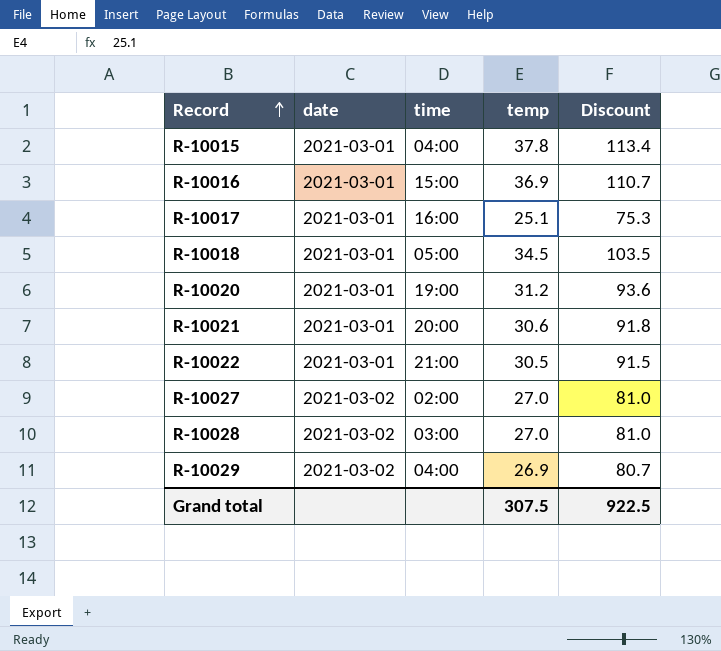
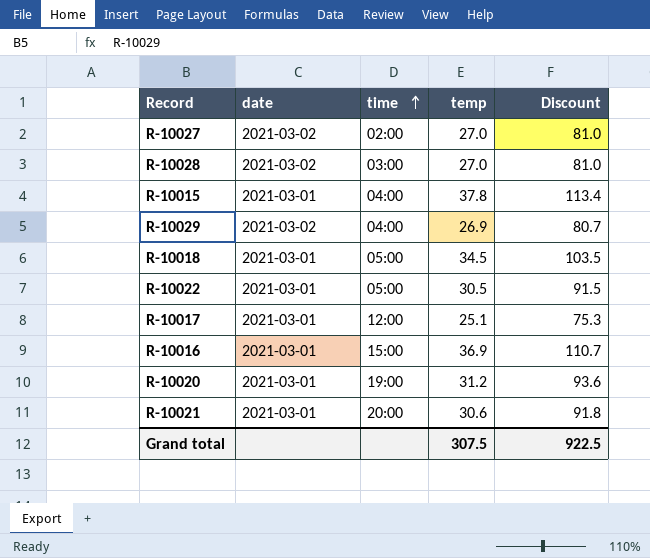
row order: Record ascending -> time ascending
R-10022 | time: 21:00 -> 05:00
R-10017 | time: 16:00 -> 12:00

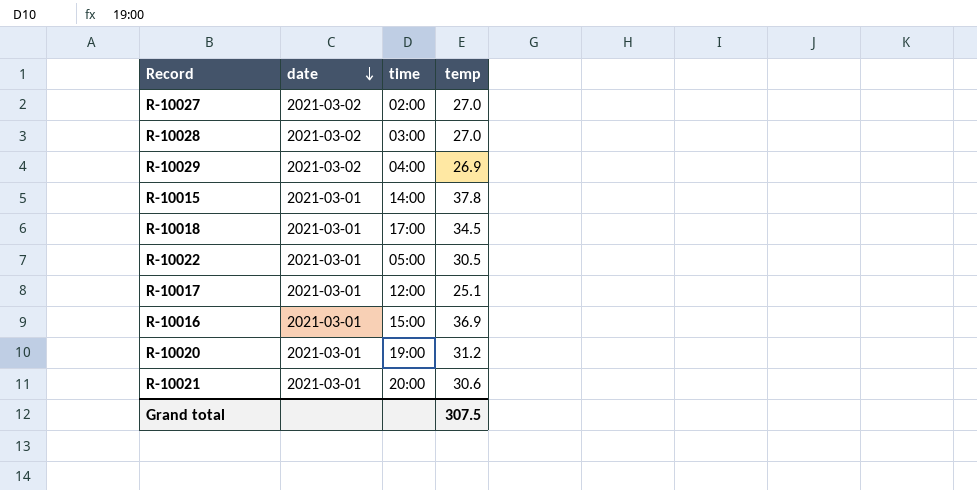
row order: time ascending -> date descending
column Discount | formula: [temp] * 3 -> none
R-10015 | time: 04:00 -> 14:00
R-10018 | time: 05:00 -> 17:00

